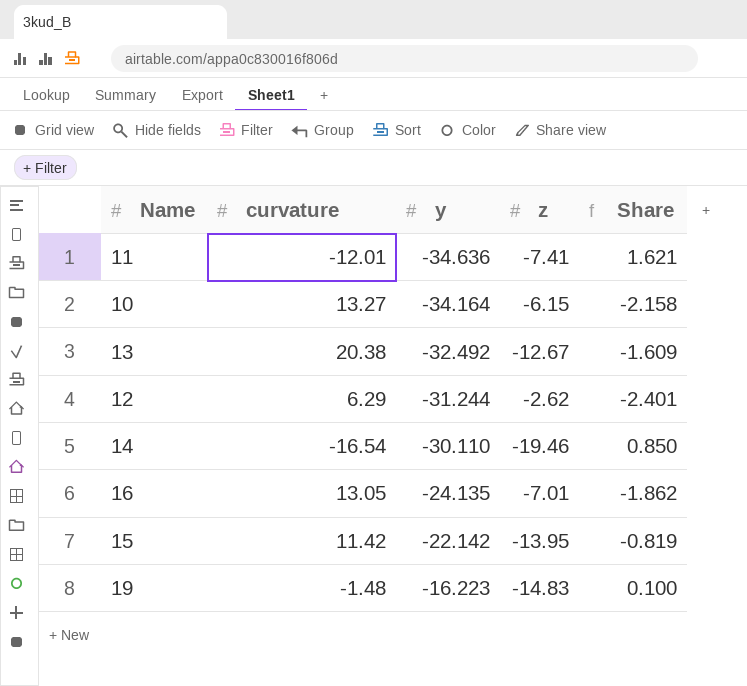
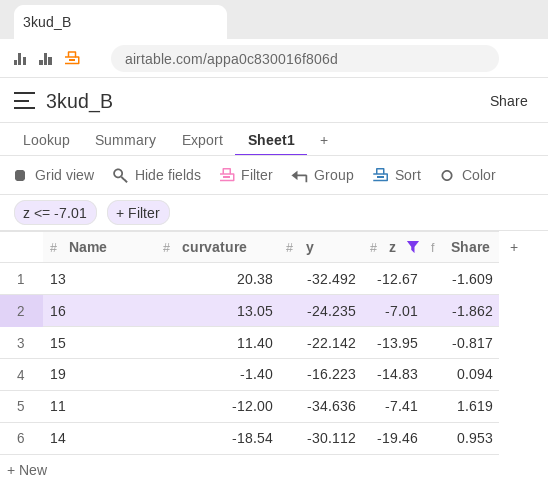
filter: none -> z <= -7.01
row order: y ascending -> curvature descending
16 | y: -24.135 -> -24.235
15 | curvature: 11.42 -> 11.40
15 | Share: -0.819 -> -0.817
19 | curvature: -1.48 -> -1.40
19 | Share: 0.100 -> 0.094
11 | curvature: -12.01 -> -12.00
11 | Share: 1.621 -> 1.619
14 | curvature: -16.54 -> -18.54
14 | y: -30.110 -> -30.112
14 | Share: 0.850 -> 0.953

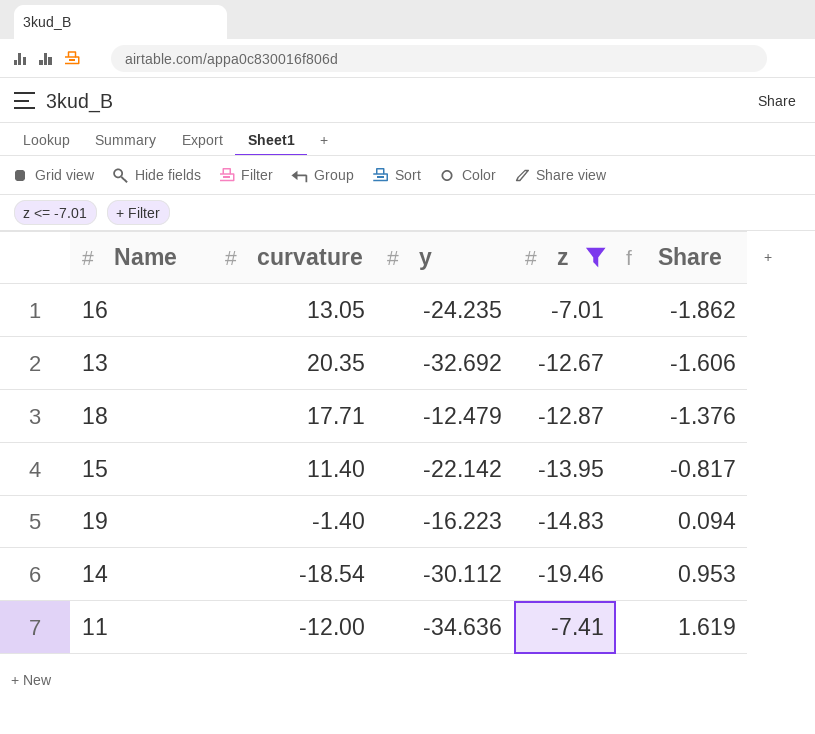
row order: curvature descending -> Share ascending
13 | curvature: 20.38 -> 20.35
13 | y: -32.492 -> -32.692
13 | Share: -1.609 -> -1.606
row 18: none -> 17.71 | -12.479 | -12.87 | -1.376

